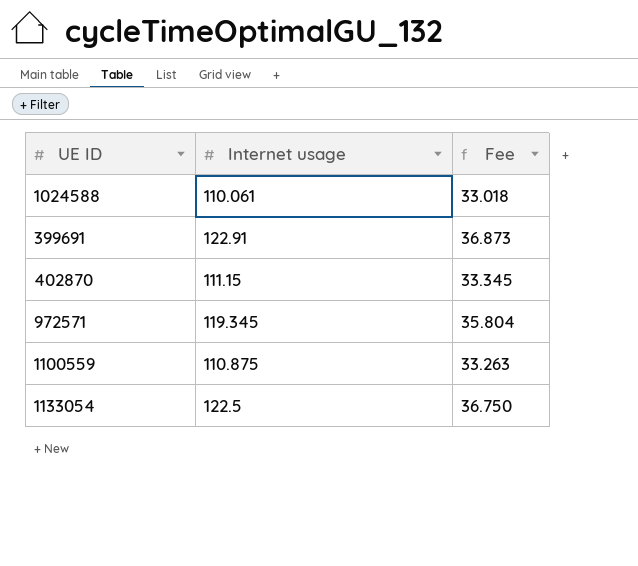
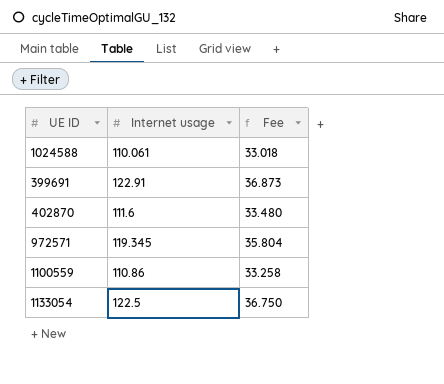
402870 | Internet usage: 111.15 -> 111.6
402870 | Fee: 33.345 -> 33.480
1100559 | Internet usage: 110.875 -> 110.86
1100559 | Fee: 33.263 -> 33.258

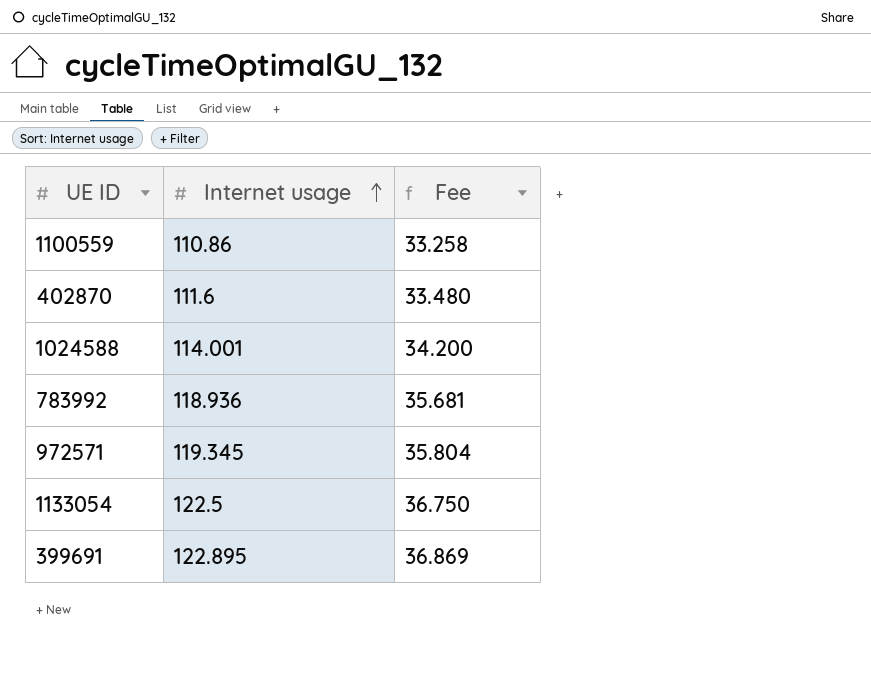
row order: none -> Internet usage ascending
1024588 | Internet usage: 110.061 -> 114.001
1024588 | Fee: 33.018 -> 34.200
row 783992: none -> 118.936 | 35.681
399691 | Internet usage: 122.91 -> 122.895
399691 | Fee: 36.873 -> 36.869

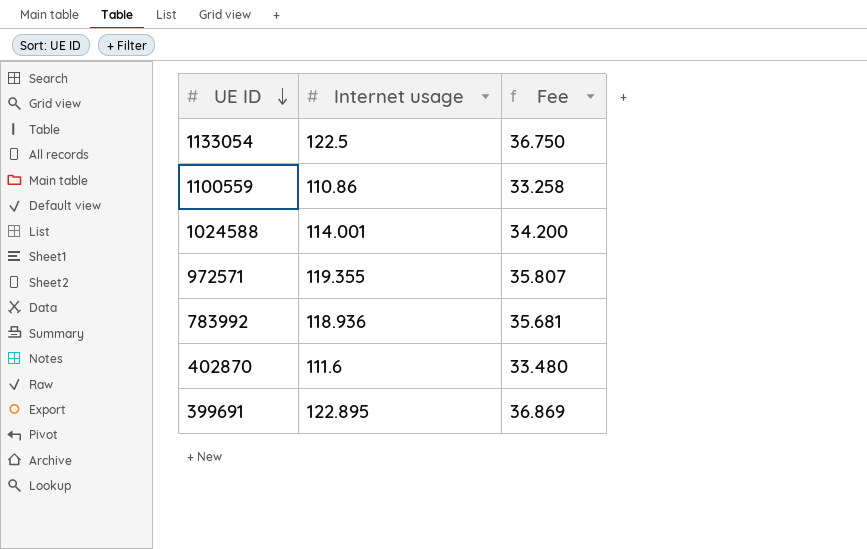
row order: Internet usage ascending -> UE ID descending
972571 | Internet usage: 119.345 -> 119.355
972571 | Fee: 35.804 -> 35.807

